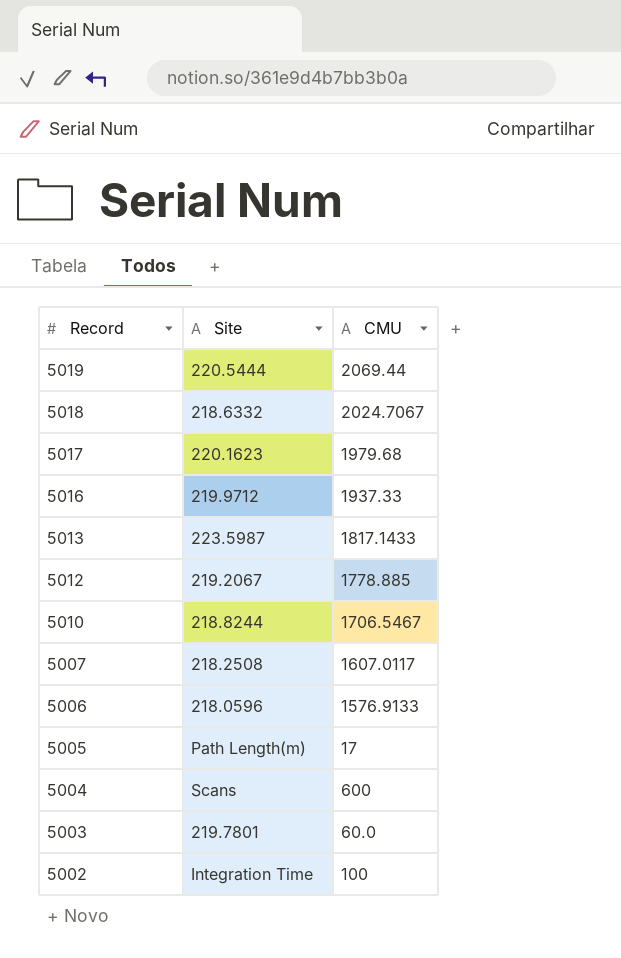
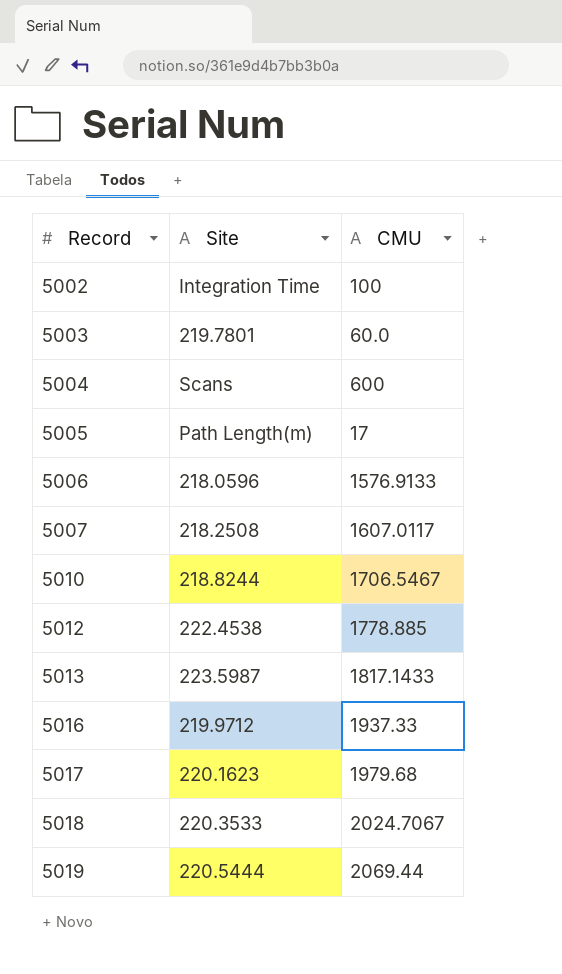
row order: Record descending -> Record ascending
5012 | Site: 219.2067 -> 222.4538
5018 | Site: 218.6332 -> 220.3533

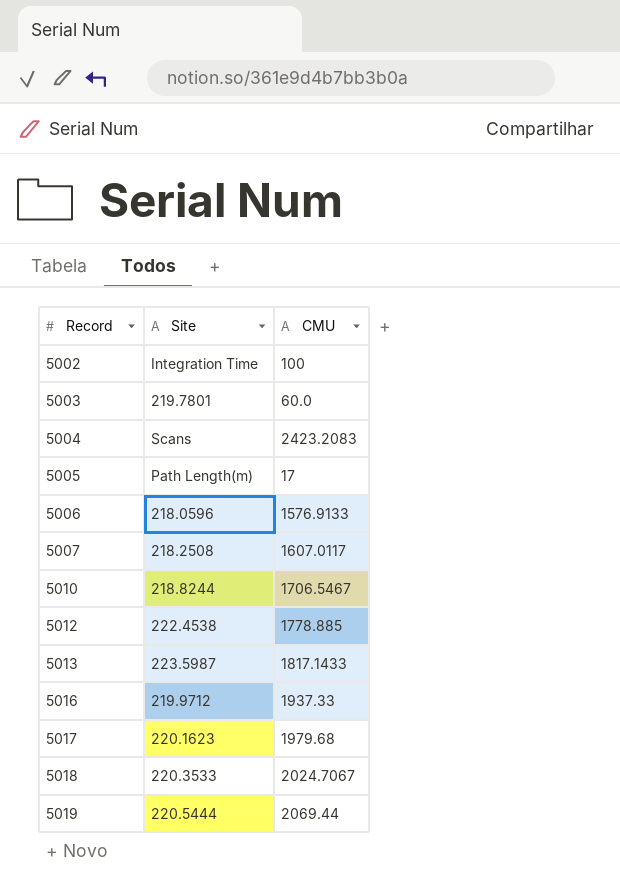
5004 | CMU: 600 -> 2423.2083

